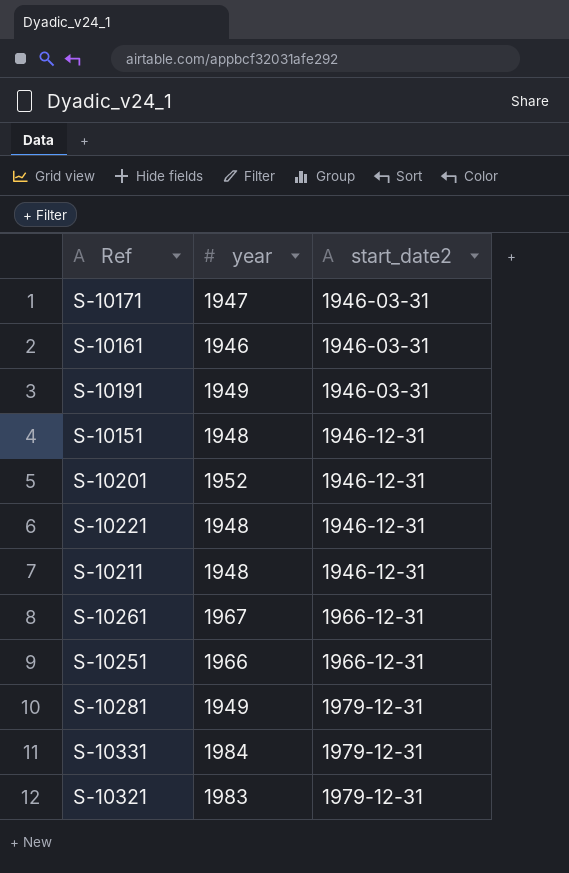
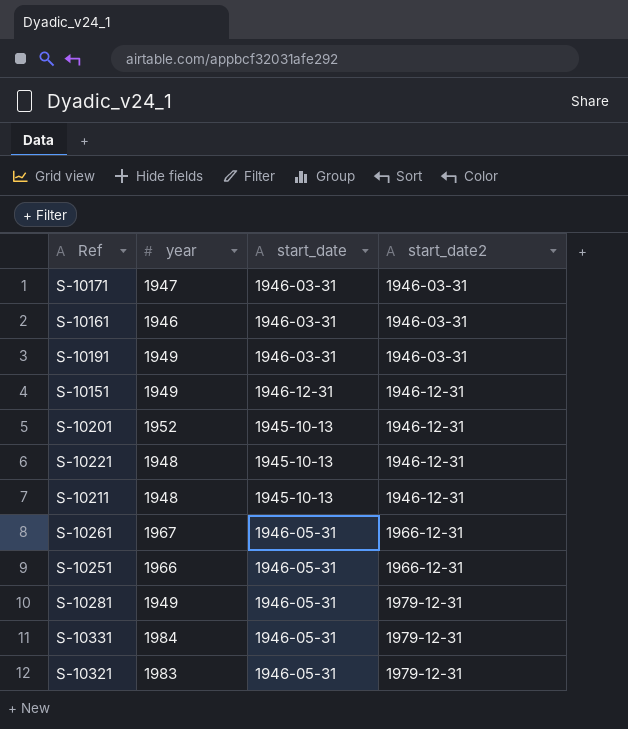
column start_date | position: none -> 3
S-10151 | year: 1948 -> 1949

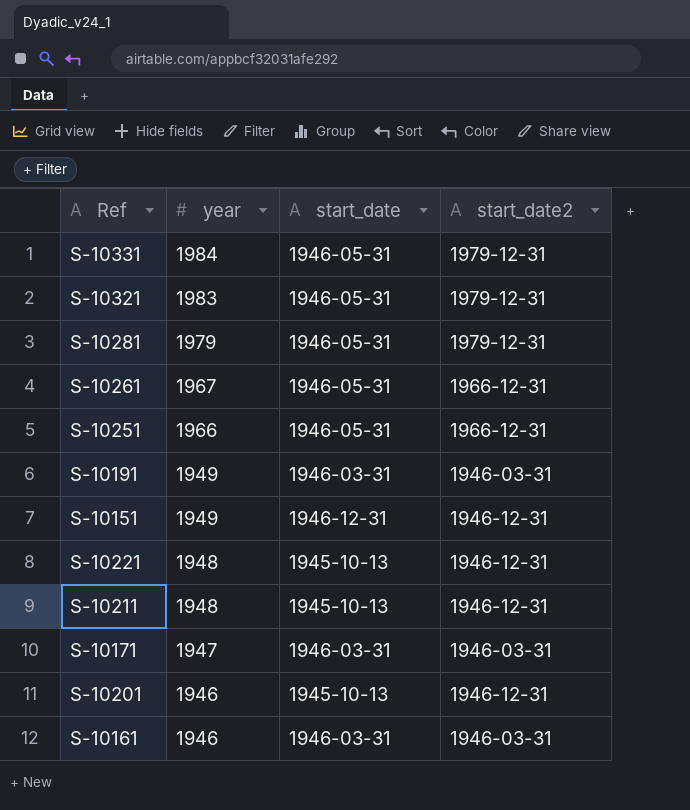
row order: start_date2 ascending -> year descending
S-10281 | year: 1949 -> 1979
S-10201 | year: 1952 -> 1946

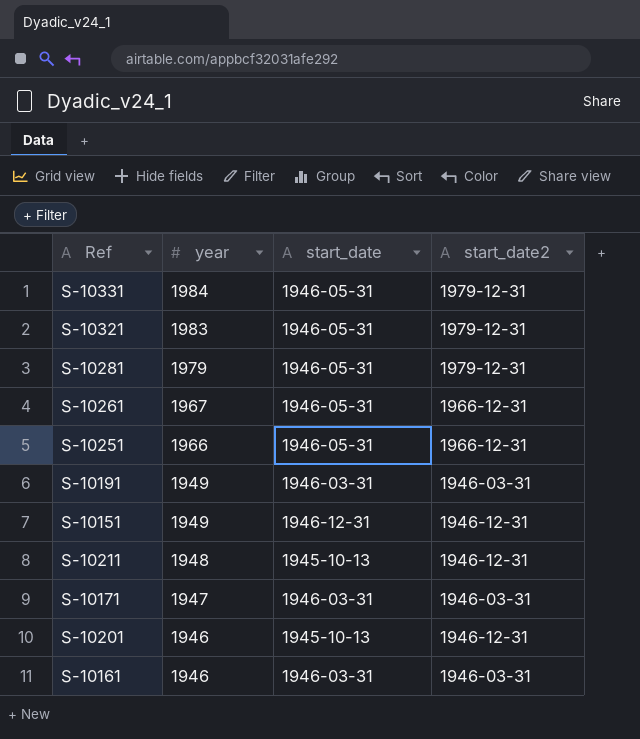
row S-10221: 1948 | 1945-10-13 | 1946-12-31 -> none

